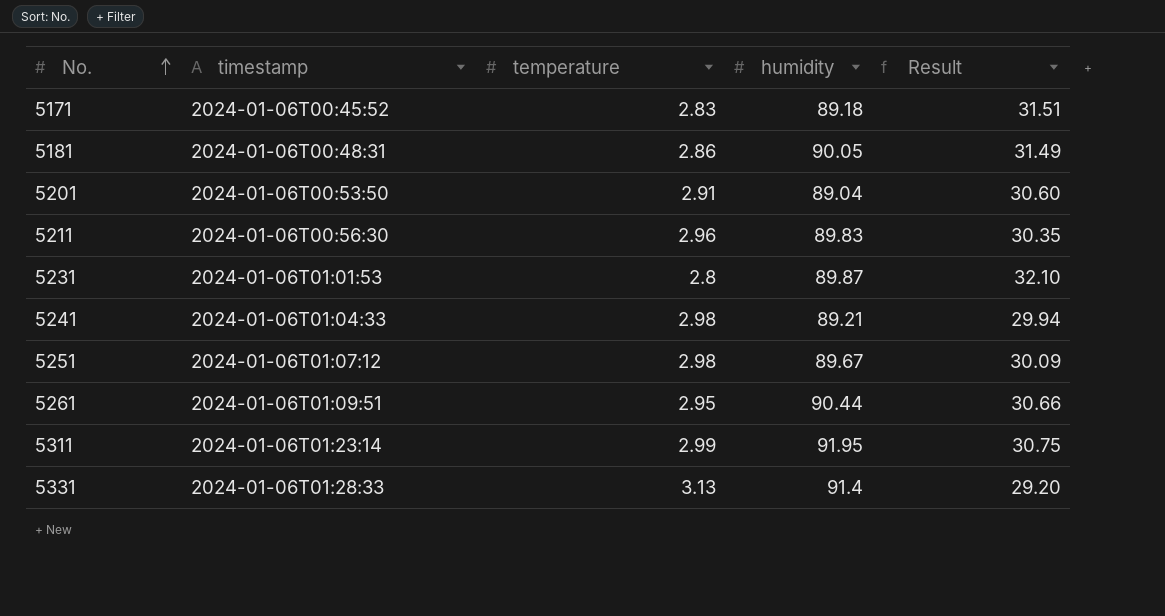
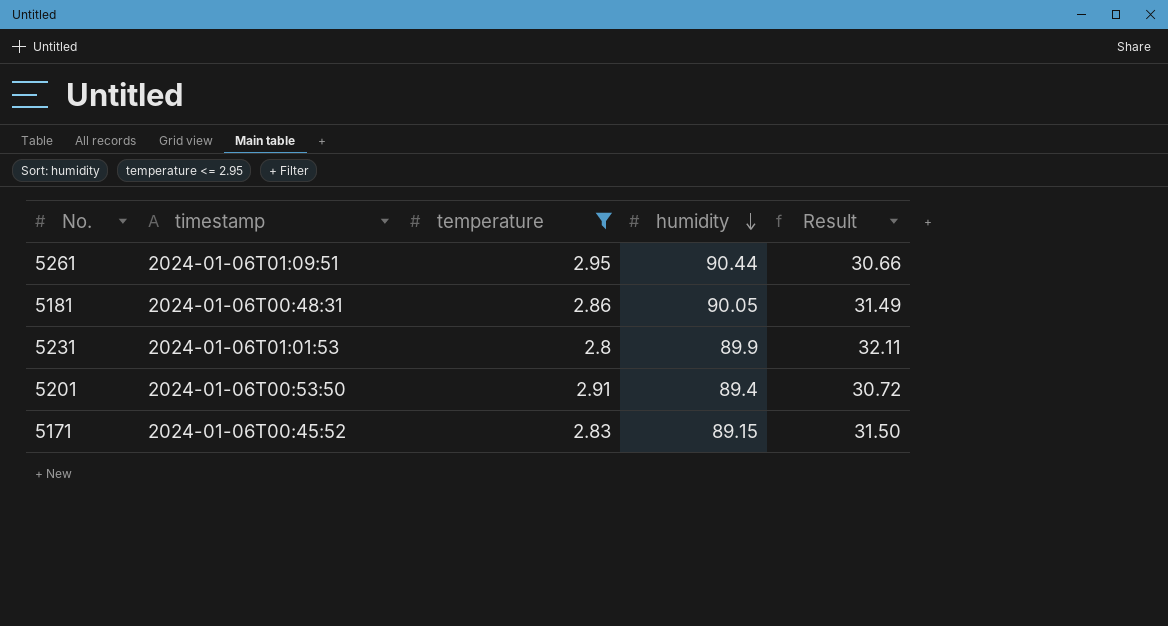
filter: none -> temperature <= 2.95
row order: No. ascending -> humidity descending
5231 | humidity: 89.87 -> 89.9
5231 | Result: 32.10 -> 32.11
5201 | humidity: 89.04 -> 89.4
5201 | Result: 30.60 -> 30.72
5171 | humidity: 89.18 -> 89.15
5171 | Result: 31.51 -> 31.50

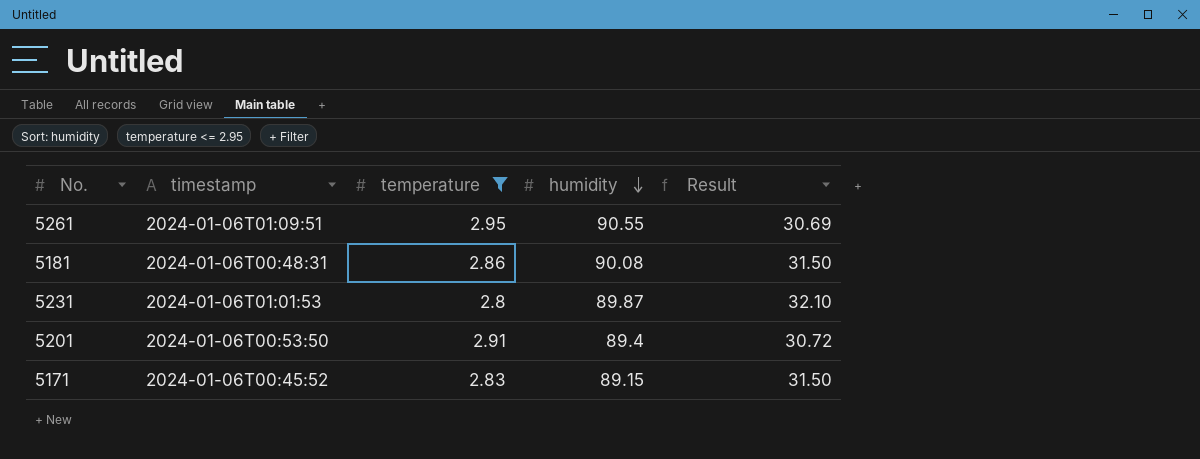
5261 | humidity: 90.44 -> 90.55
5261 | Result: 30.66 -> 30.69
5181 | humidity: 90.05 -> 90.08
5181 | Result: 31.49 -> 31.50
5231 | humidity: 89.9 -> 89.87
5231 | Result: 32.11 -> 32.10

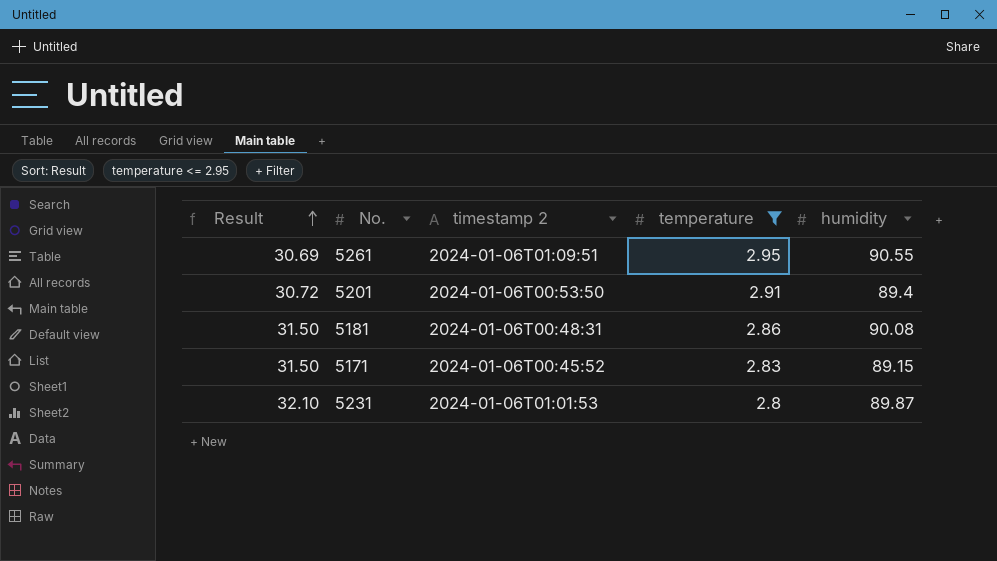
row order: humidity descending -> Result ascending
column Result | position: 5 -> 1
column name: timestamp -> timestamp 2

